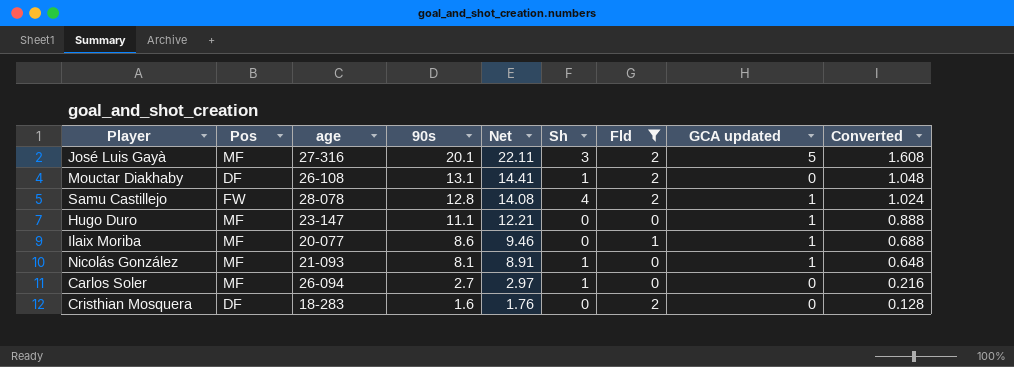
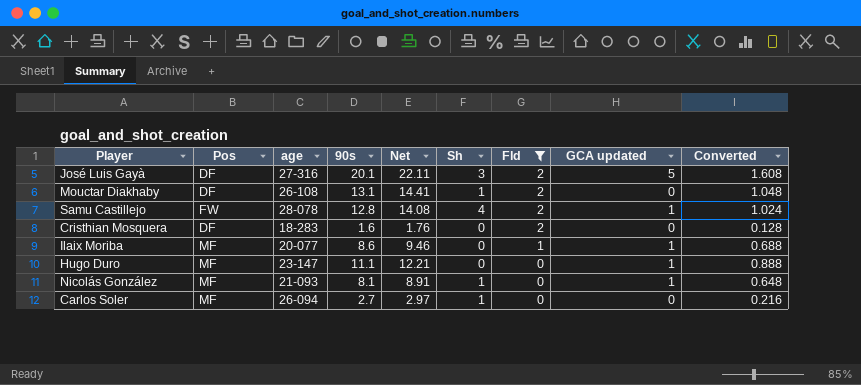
row order: 90s descending -> Fld descending
José Luis Gayà | Pos: MF -> DF

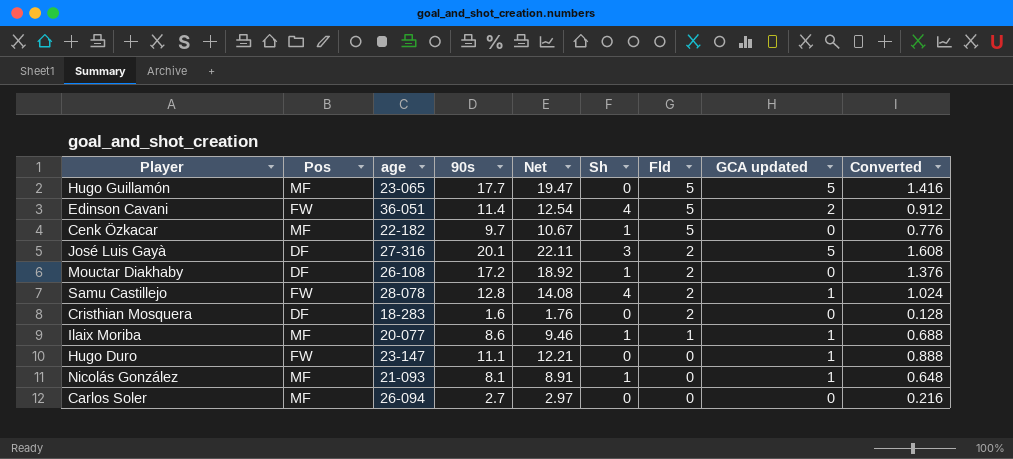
filter: Fld != 5 -> none
Mouctar Diakhaby | 90s: 13.1 -> 17.2
Mouctar Diakhaby | Net: 14.41 -> 18.92
Mouctar Diakhaby | Converted: 1.048 -> 1.376
Ilaix Moriba | Sh: 0 -> 1
Hugo Duro | Pos: MF -> FW
Carlos Soler | Sh: 1 -> 0

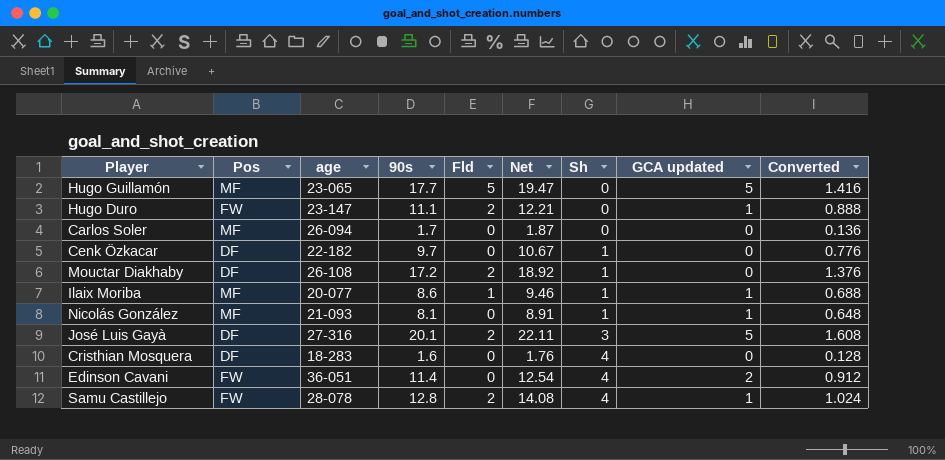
row order: Fld descending -> Sh ascending
column Fld | position: 7 -> 5
Hugo Duro | Fld: 0 -> 2
Carlos Soler | 90s: 2.7 -> 1.7
Carlos Soler | Net: 2.97 -> 1.87
Carlos Soler | Converted: 0.216 -> 0.136
Cenk Özkacar | Pos: MF -> DF
Cenk Özkacar | Fld: 5 -> 0
Cristhian Mosquera | Fld: 2 -> 0
Cristhian Mosquera | Sh: 0 -> 4
Edinson Cavani | Fld: 5 -> 0

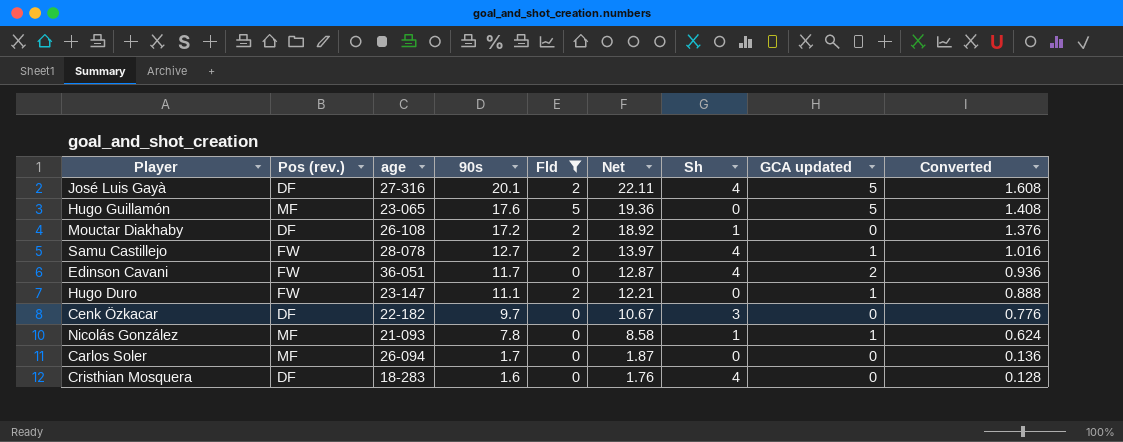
filter: none -> Fld != 1
row order: Sh ascending -> 90s descending
column name: Pos -> Pos (rev.)
José Luis Gayà | Sh: 3 -> 4
Hugo Guillamón | 90s: 17.7 -> 17.6
Hugo Guillamón | Net: 19.47 -> 19.36
Hugo Guillamón | Converted: 1.416 -> 1.408
Samu Castillejo | 90s: 12.8 -> 12.7
Samu Castillejo | Net: 14.08 -> 13.97
Samu Castillejo | Converted: 1.024 -> 1.016
Edinson Cavani | 90s: 11.4 -> 11.7
Edinson Cavani | Net: 12.54 -> 12.87
Edinson Cavani | Converted: 0.912 -> 0.936
Cenk Özkacar | Sh: 1 -> 3
Nicolás González | 90s: 8.1 -> 7.8
Nicolás González | Net: 8.91 -> 8.58
Nicolás González | Converted: 0.648 -> 0.624

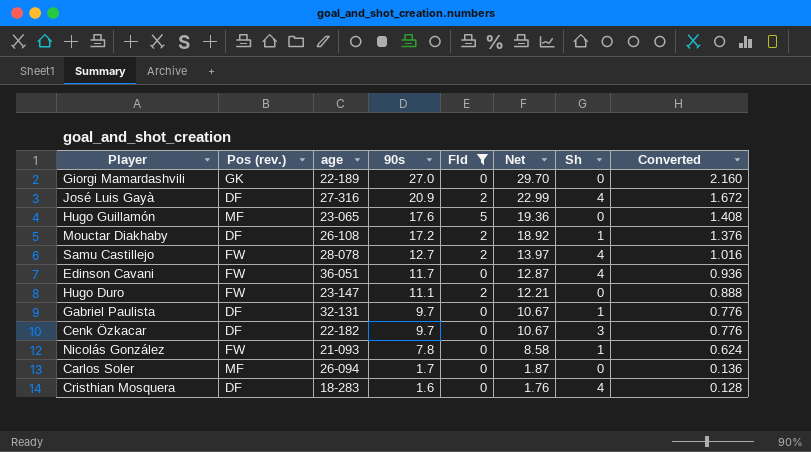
column GCA updated | position: 8 -> none
row Giorgi Mamardashvili: none -> GK | 22-189 | 27.0 | 0 | 29.70 | 0 | 2.160
José Luis Gayà | 90s: 20.1 -> 20.9
José Luis Gayà | Net: 22.11 -> 22.99
José Luis Gayà | Converted: 1.608 -> 1.672
row Gabriel Paulista: none -> DF | 32-131 | 9.7 | 0 | 10.67 | 1 | 0.776
Nicolás González | Pos (rev.): MF -> FW

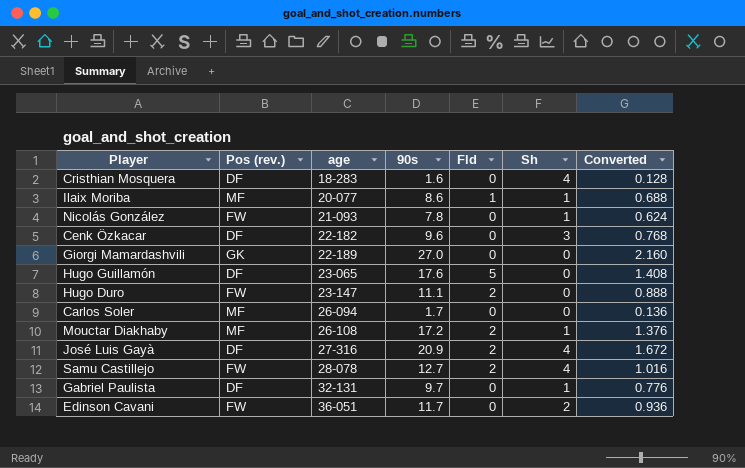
filter: Fld != 1 -> none
row order: 90s descending -> age ascending
column Net | formula: [90s] * 1.1 -> none
Cenk Özkacar | 90s: 9.7 -> 9.6
Cenk Özkacar | Converted: 0.776 -> 0.768
Hugo Guillamón | Pos (rev.): MF -> DF
Mouctar Diakhaby | Pos (rev.): DF -> MF
Edinson Cavani | Sh: 4 -> 2

